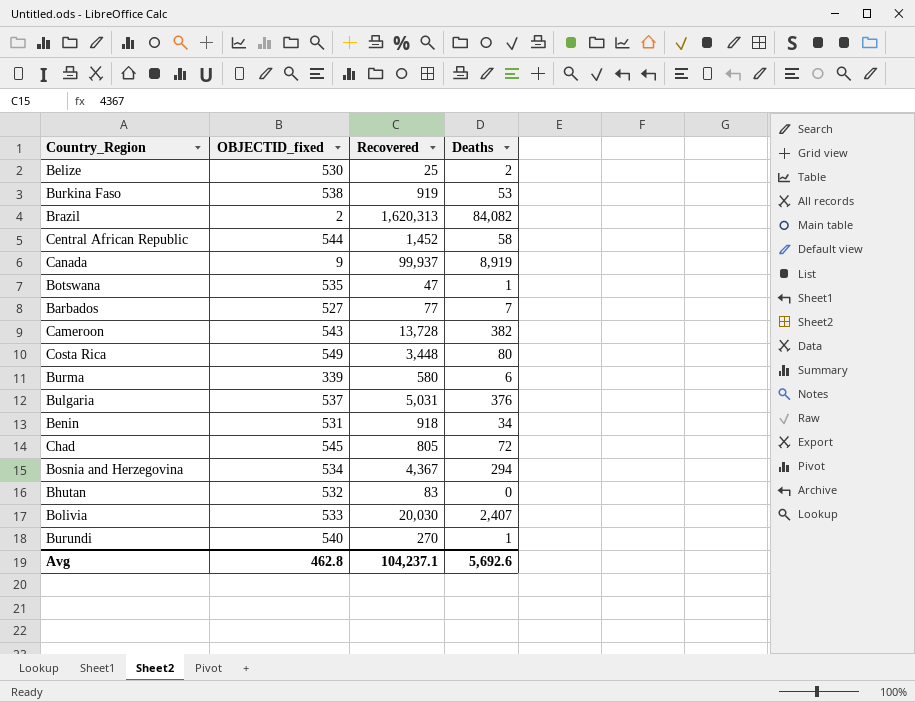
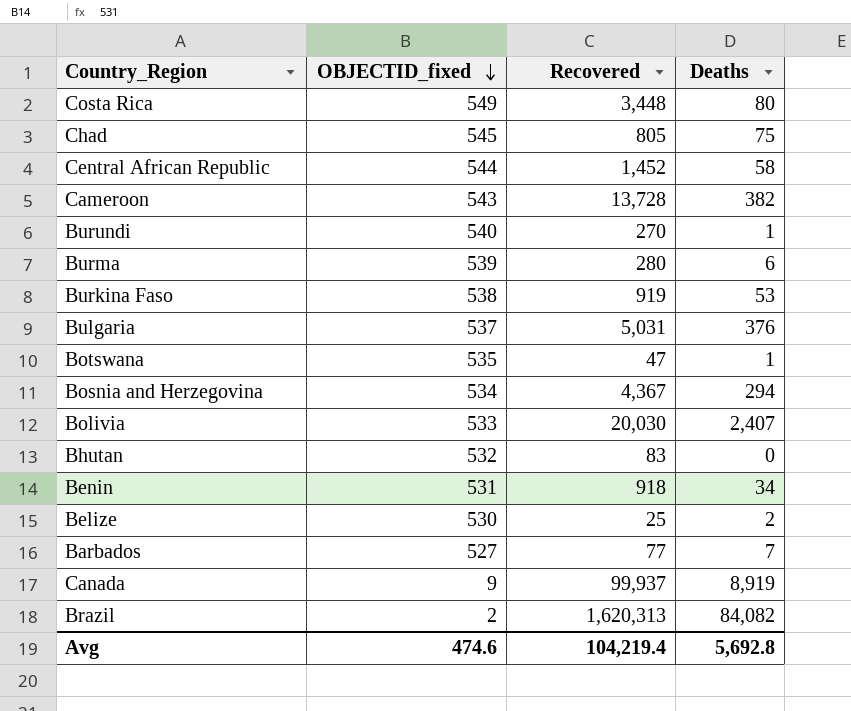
row order: none -> OBJECTID_fixed descending
Chad | Deaths: 72 -> 75
Burma | OBJECTID_fixed: 339 -> 539
Burma | Recovered: 580 -> 280
Avg | OBJECTID_fixed: 462.8 -> 474.6
Avg | Recovered: 104,237.1 -> 104,219.4
Avg | Deaths: 5,692.6 -> 5,692.8

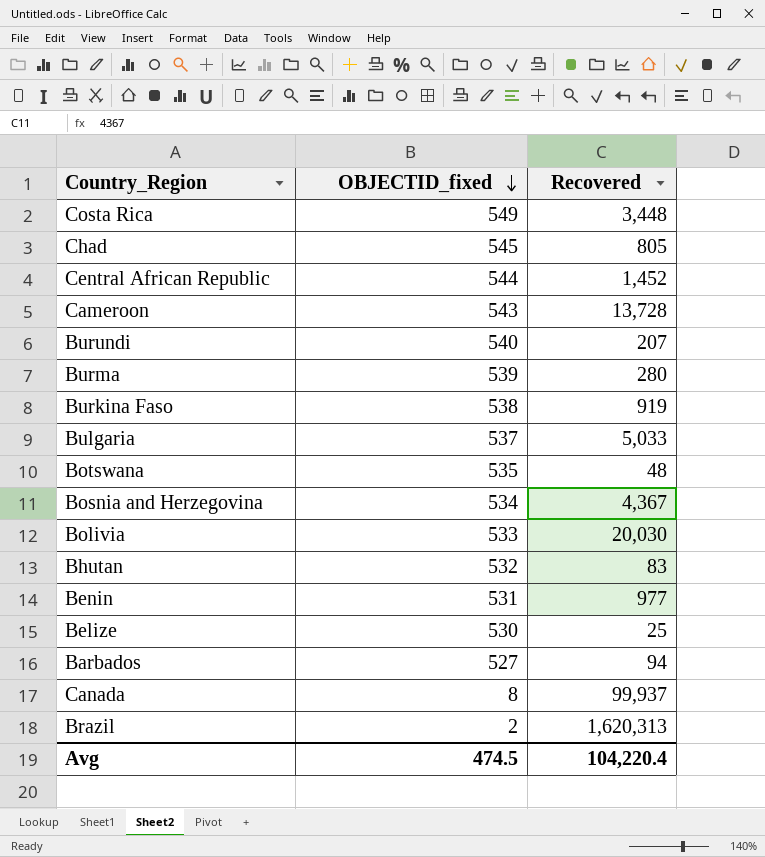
column Deaths | position: 4 -> none
Burundi | Recovered: 270 -> 207
Bulgaria | Recovered: 5,031 -> 5,033
Botswana | Recovered: 47 -> 48
Benin | Recovered: 918 -> 977
Barbados | Recovered: 77 -> 94
Canada | OBJECTID_fixed: 9 -> 8
Avg | OBJECTID_fixed: 474.6 -> 474.5
Avg | Recovered: 104,219.4 -> 104,220.4

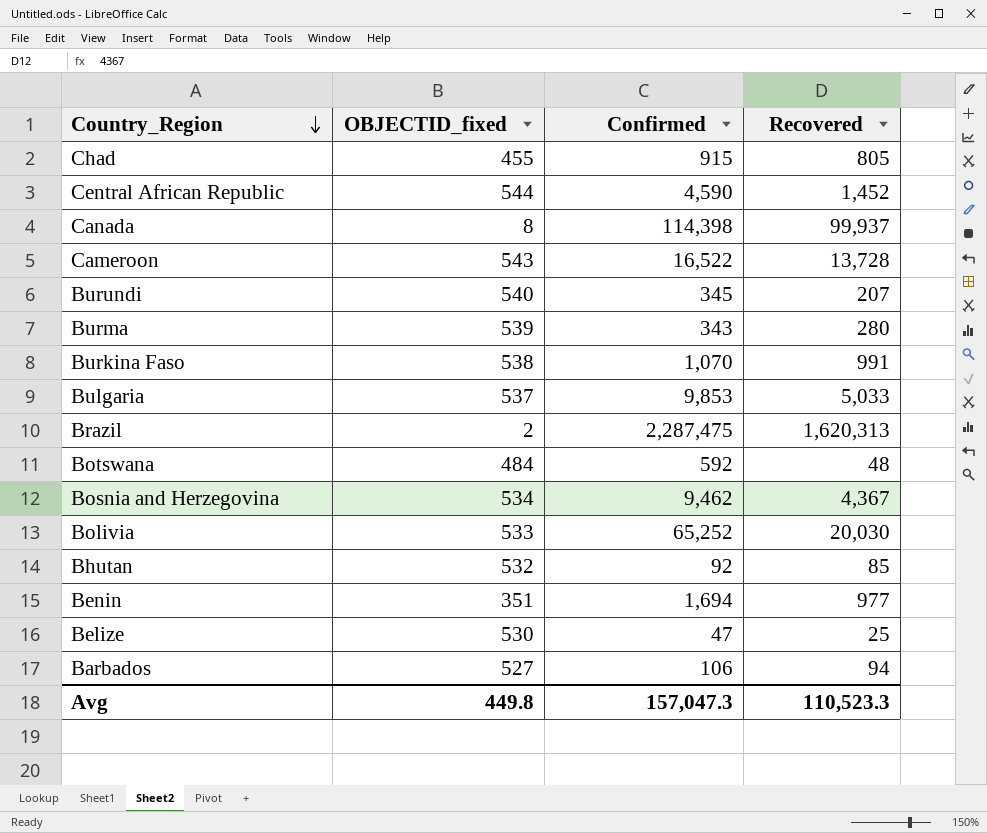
row order: OBJECTID_fixed descending -> Country_Region descending
column Confirmed | position: none -> 3
row Costa Rica: 549 | 3,448 -> none
Chad | OBJECTID_fixed: 545 -> 455
Burkina Faso | Recovered: 919 -> 991
Botswana | OBJECTID_fixed: 535 -> 484
Bhutan | Recovered: 83 -> 85
Benin | OBJECTID_fixed: 531 -> 351
Avg | OBJECTID_fixed: 474.5 -> 449.8
Avg | Recovered: 104,220.4 -> 110,523.3

